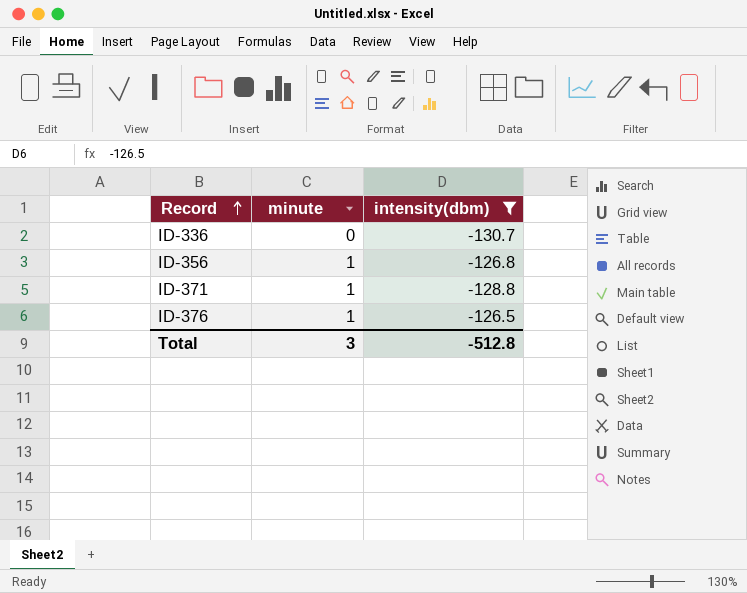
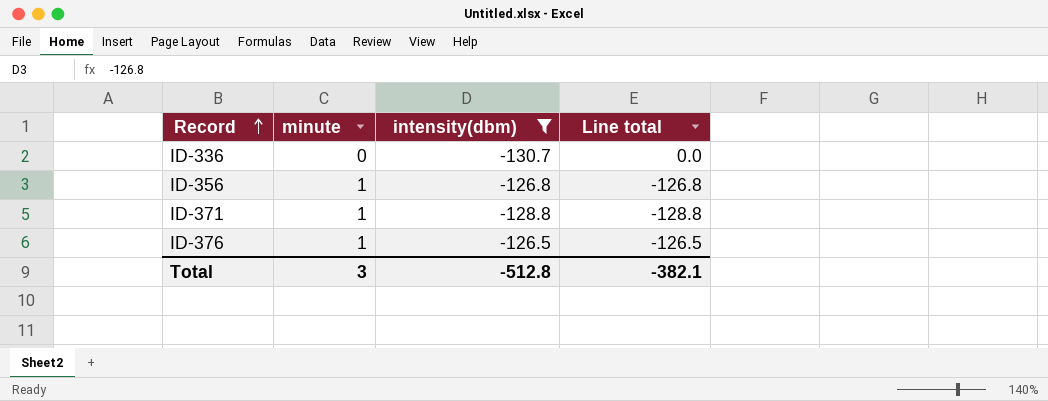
column Line total | formula: none -> [minute] * [intensity(dbm)]

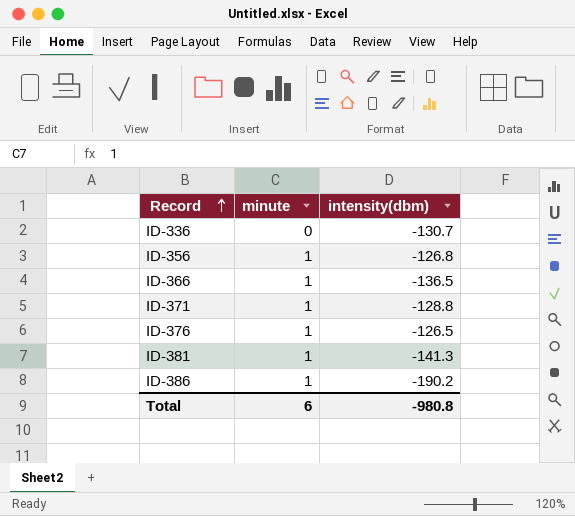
filter: intensity(dbm) >= -130.7 -> none
column Line total | formula: [minute] * [intensity(dbm)] -> none
Total | minute: 3 -> 6
Total | intensity(dbm): -512.8 -> -980.8

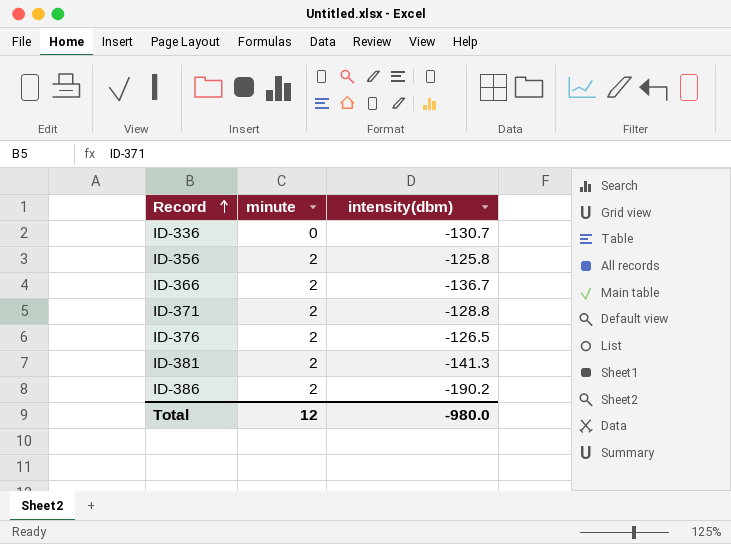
ID-356 | minute: 1 -> 2
ID-356 | intensity(dbm): -126.8 -> -125.8
ID-366 | minute: 1 -> 2
ID-366 | intensity(dbm): -136.5 -> -136.7
ID-371 | minute: 1 -> 2
ID-376 | minute: 1 -> 2
ID-381 | minute: 1 -> 2
ID-386 | minute: 1 -> 2
Total | minute: 6 -> 12
Total | intensity(dbm): -980.8 -> -980.0

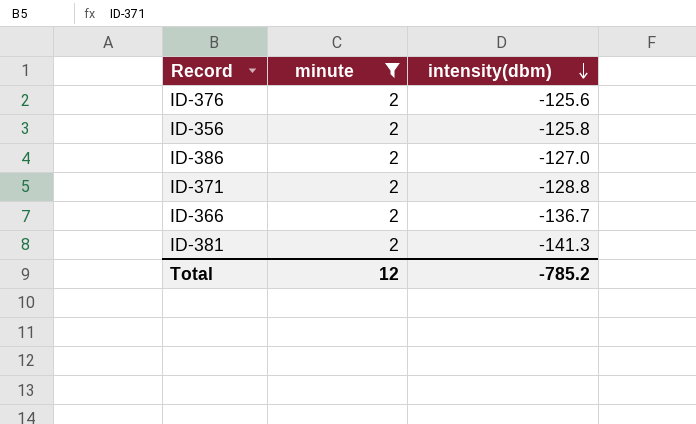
filter: none -> minute = 2
row order: Record ascending -> intensity(dbm) descending
ID-376 | intensity(dbm): -126.5 -> -125.6
ID-386 | intensity(dbm): -190.2 -> -127.0
Total | intensity(dbm): -980.0 -> -785.2

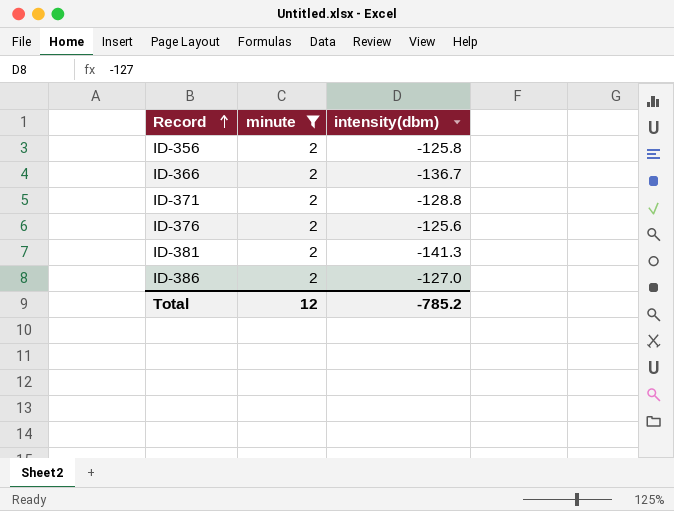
row order: intensity(dbm) descending -> Record ascending

